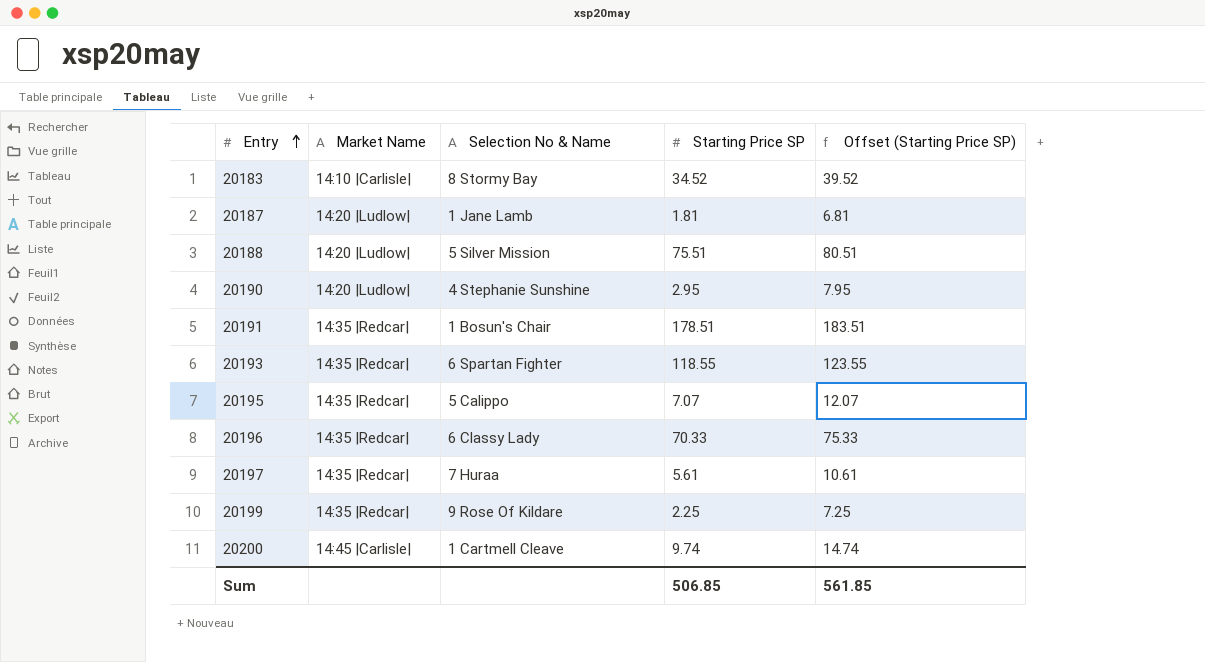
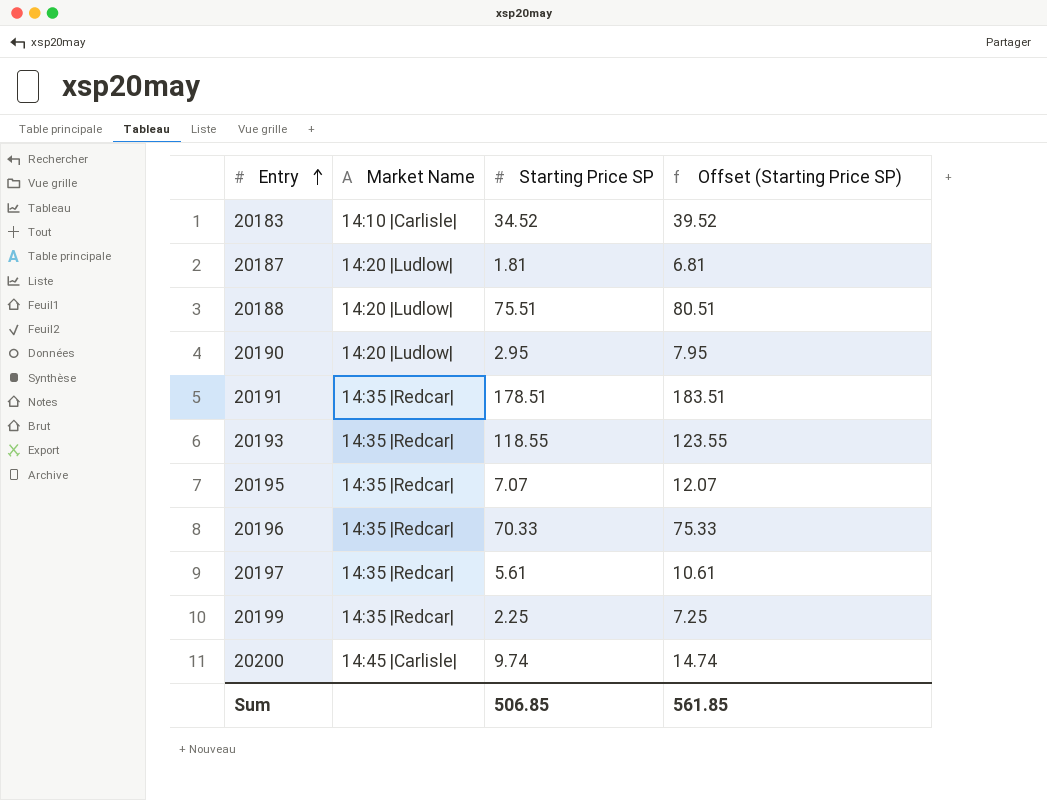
column Selection No & Name | position: 3 -> none

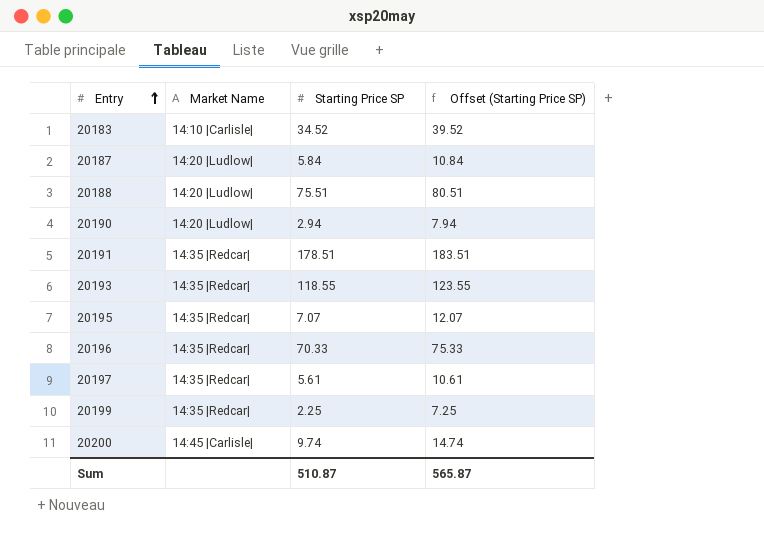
20187 | Starting Price SP: 1.81 -> 5.84
20187 | Offset (Starting Price SP): 6.81 -> 10.84
20190 | Starting Price SP: 2.95 -> 2.94
20190 | Offset (Starting Price SP): 7.95 -> 7.94
Sum | Starting Price SP: 506.85 -> 510.87
Sum | Offset (Starting Price SP): 561.85 -> 565.87

